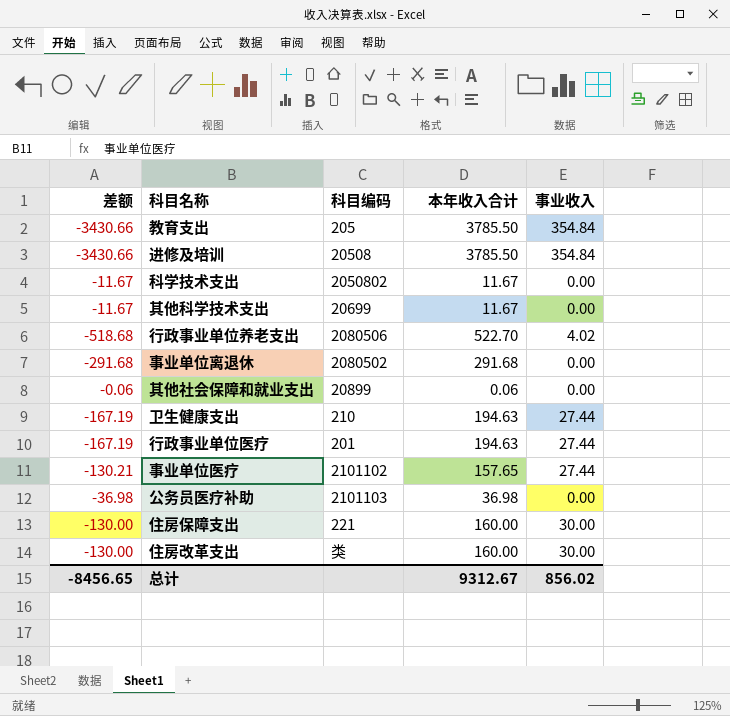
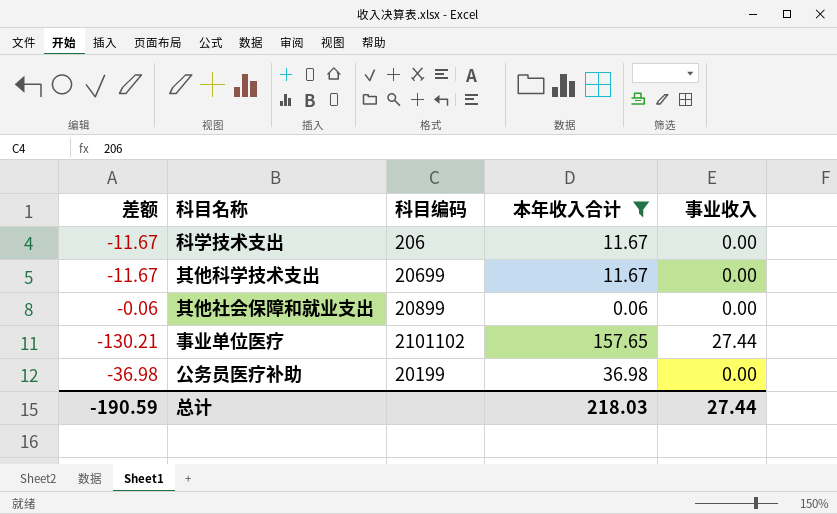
filter: none -> 本年收入合计 <= 157.65
科学技术支出 | 科目编码: 2050802 -> 206
公务员医疗补助 | 科目编码: 2101103 -> 20199
总计 | 差额: -8456.65 -> -190.59
总计 | 本年收入合计: 9312.67 -> 218.03
总计 | 事业收入: 856.02 -> 27.44

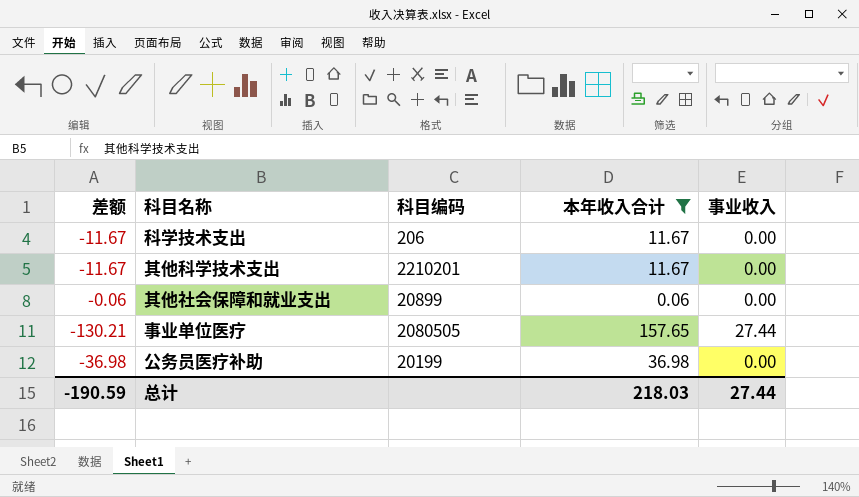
其他科学技术支出 | 科目编码: 20699 -> 2210201
事业单位医疗 | 科目编码: 2101102 -> 2080505

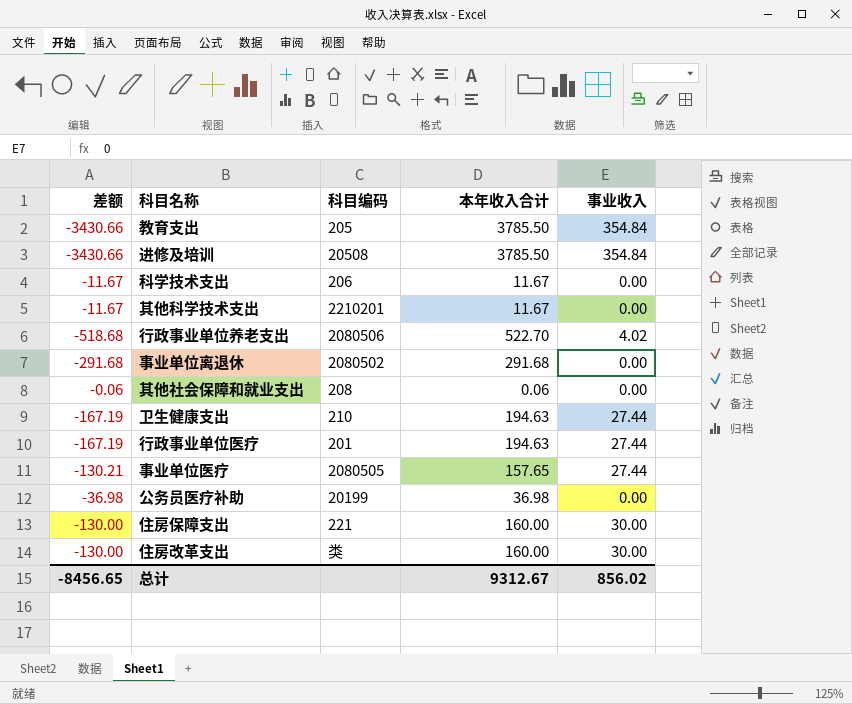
filter: 本年收入合计 <= 157.65 -> none
其他社会保障和就业支出 | 科目编码: 20899 -> 208
总计 | 差额: -190.59 -> -8456.65
总计 | 本年收入合计: 218.03 -> 9312.67
总计 | 事业收入: 27.44 -> 856.02

